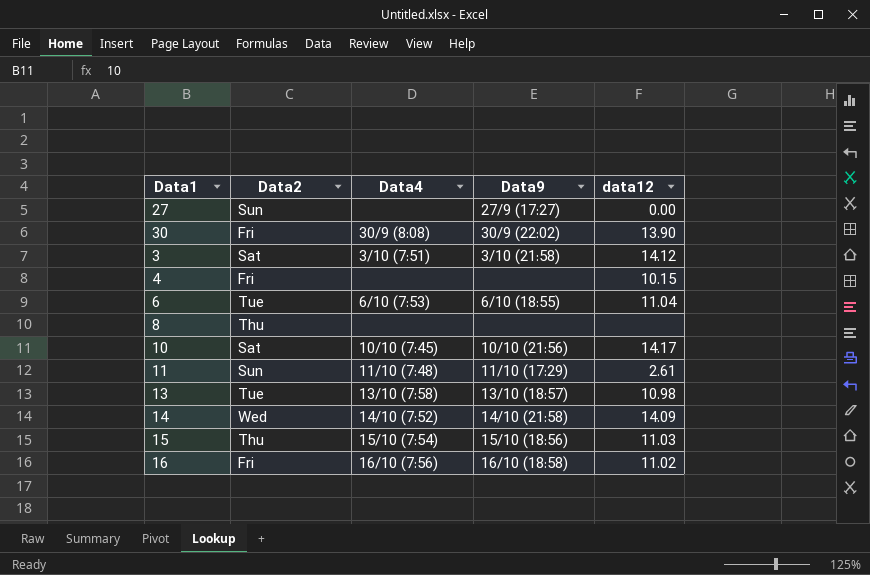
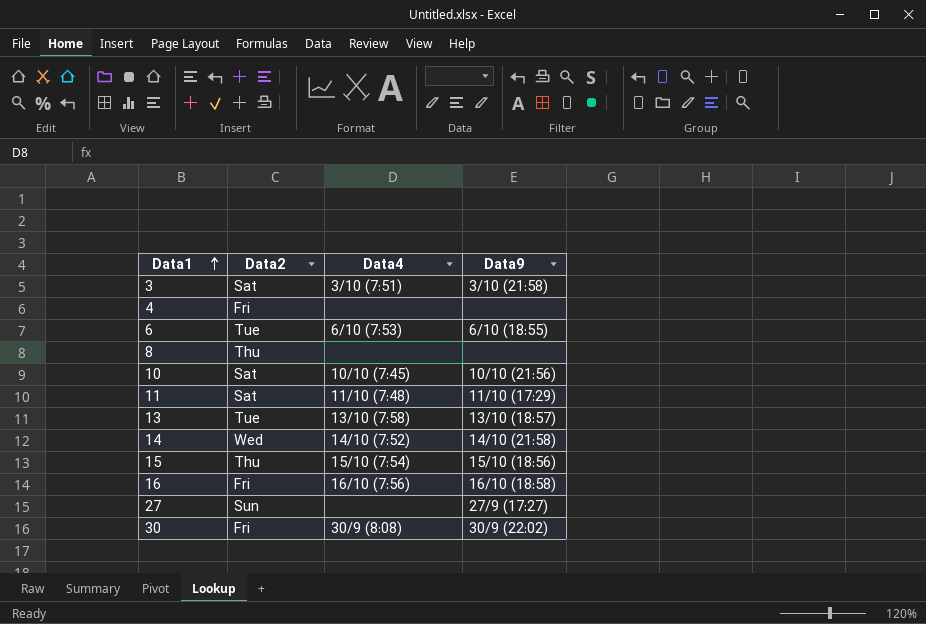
row order: none -> Data1 ascending
column data12 | position: 5 -> none
11 | Data2: Sun -> Sat

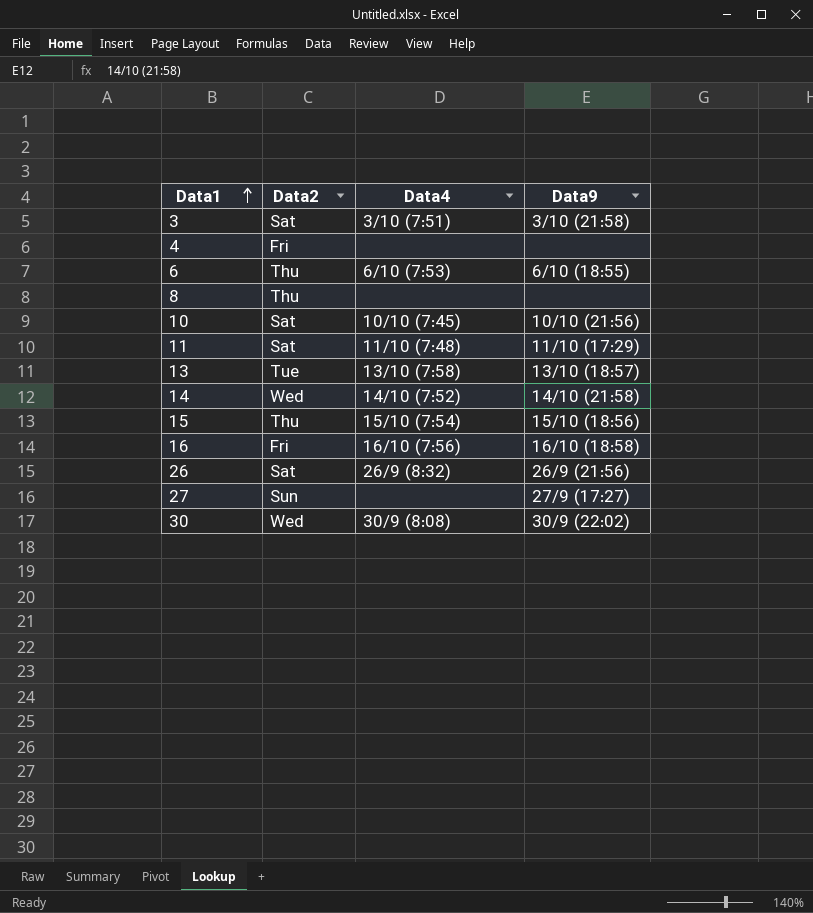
6 | Data2: Tue -> Thu
row 26: none -> Sat | 26/9 (8:32) | 26/9 (21:56)
30 | Data2: Fri -> Wed

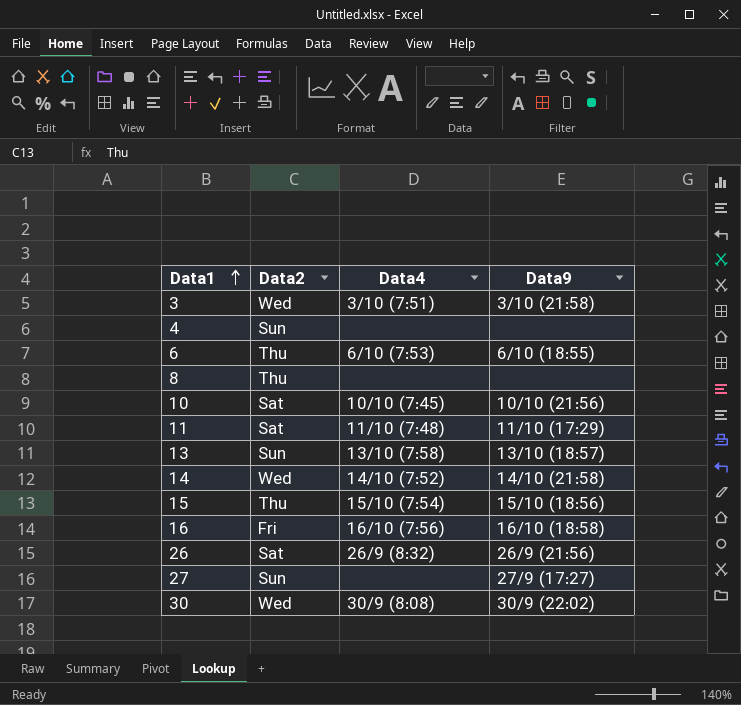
3 | Data2: Sat -> Wed
4 | Data2: Fri -> Sun
13 | Data2: Tue -> Sun

